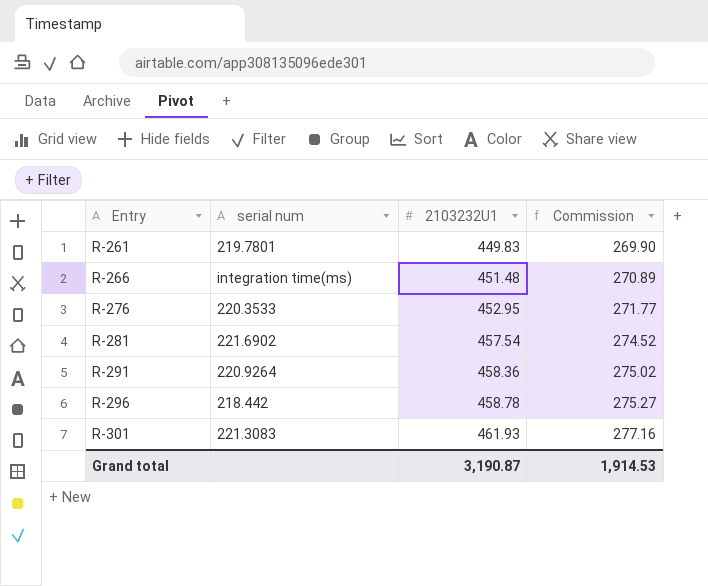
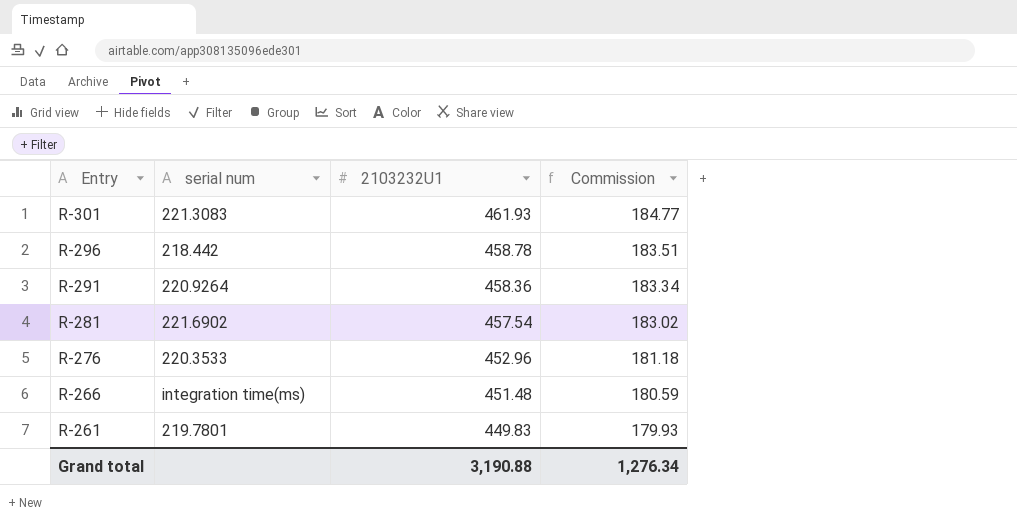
row order: Entry ascending -> Entry descending
column Commission | formula: [2103232U1] * 0.6 -> [2103232U1] * 0.4
R-276 | 2103232U1: 452.95 -> 452.96
Grand total | 2103232U1: 3,190.87 -> 3,190.88
Grand total | Commission: 1,914.53 -> 1,276.34

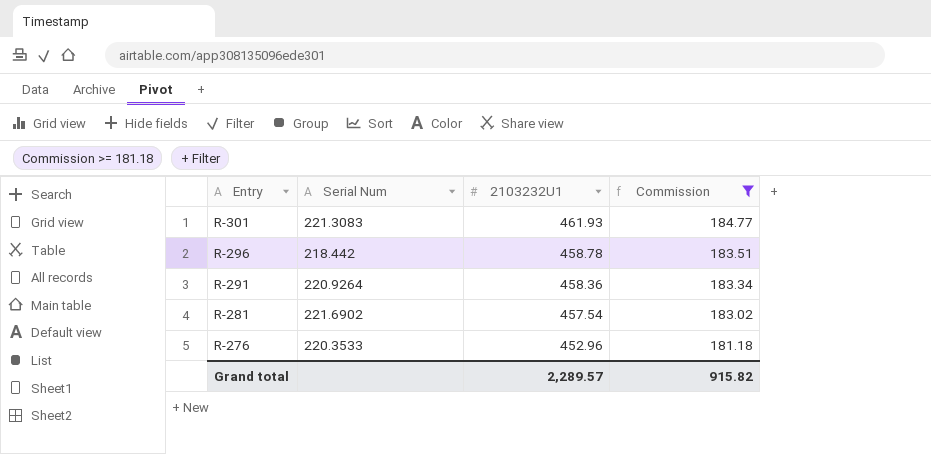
filter: none -> Commission >= 181.18
column name: serial num -> Serial Num
Grand total | 2103232U1: 3,190.88 -> 2,289.57
Grand total | Commission: 1,276.34 -> 915.82

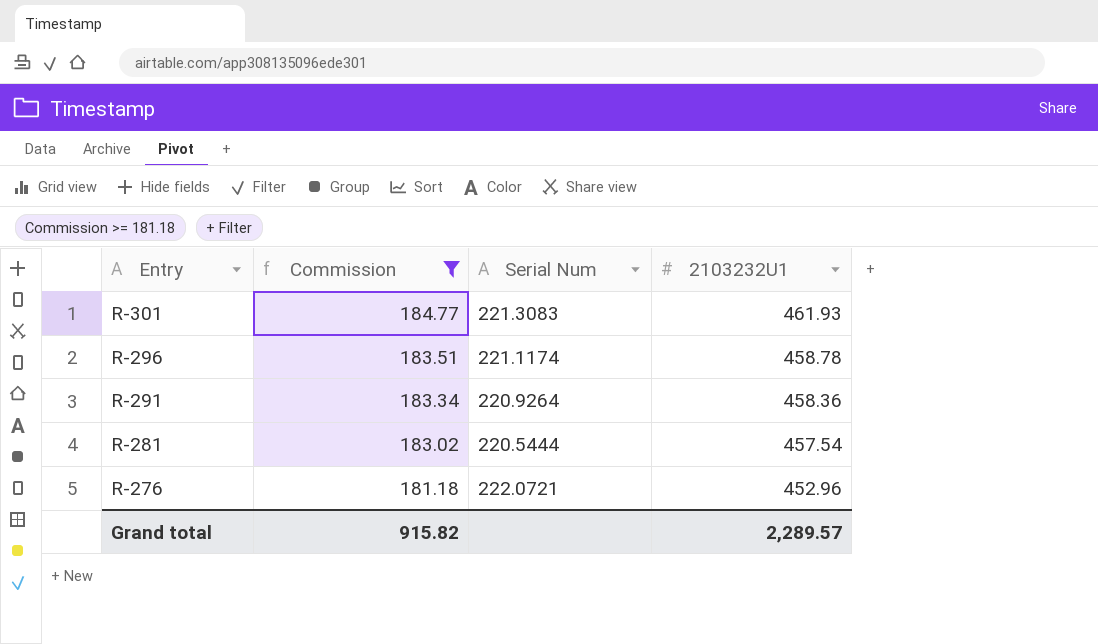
column Commission | position: 4 -> 2
R-296 | Serial Num: 218.442 -> 221.1174
R-281 | Serial Num: 221.6902 -> 220.5444
R-276 | Serial Num: 220.3533 -> 222.0721

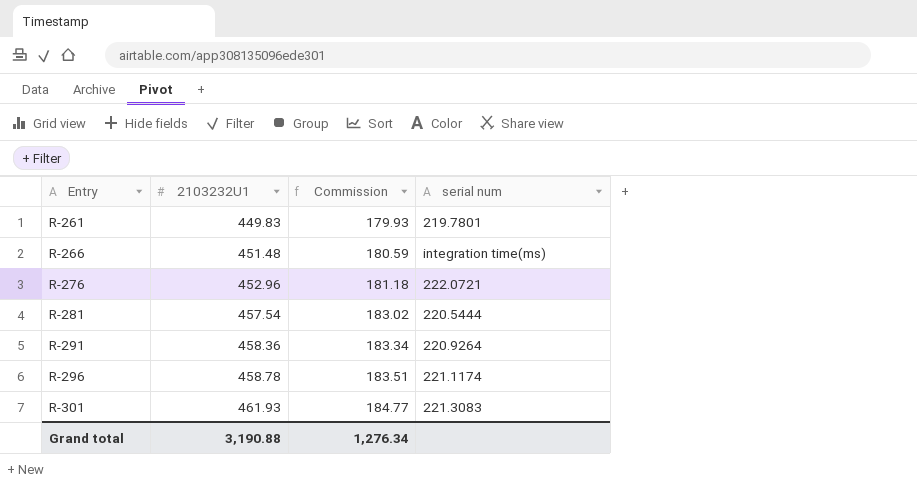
filter: Commission >= 181.18 -> none
row order: Entry descending -> Entry ascending
column 2103232U1 | position: 4 -> 2
column name: Serial Num -> serial num
Grand total | 2103232U1: 2,289.57 -> 3,190.88
Grand total | Commission: 915.82 -> 1,276.34

